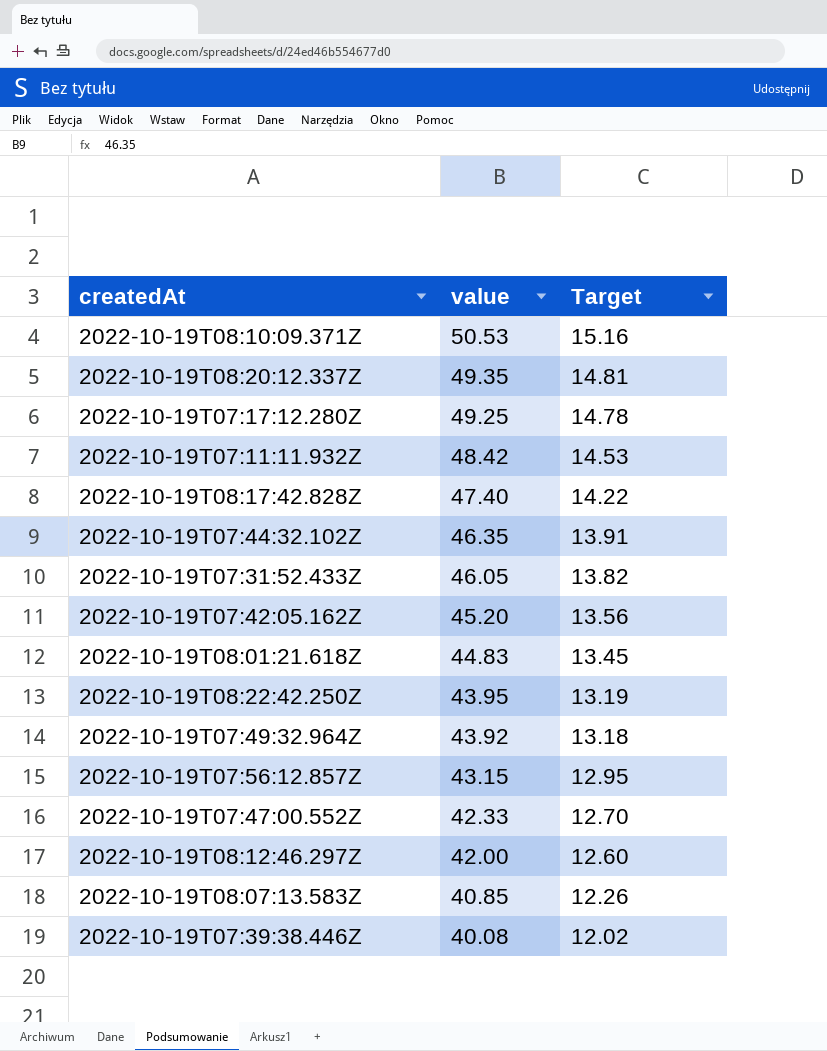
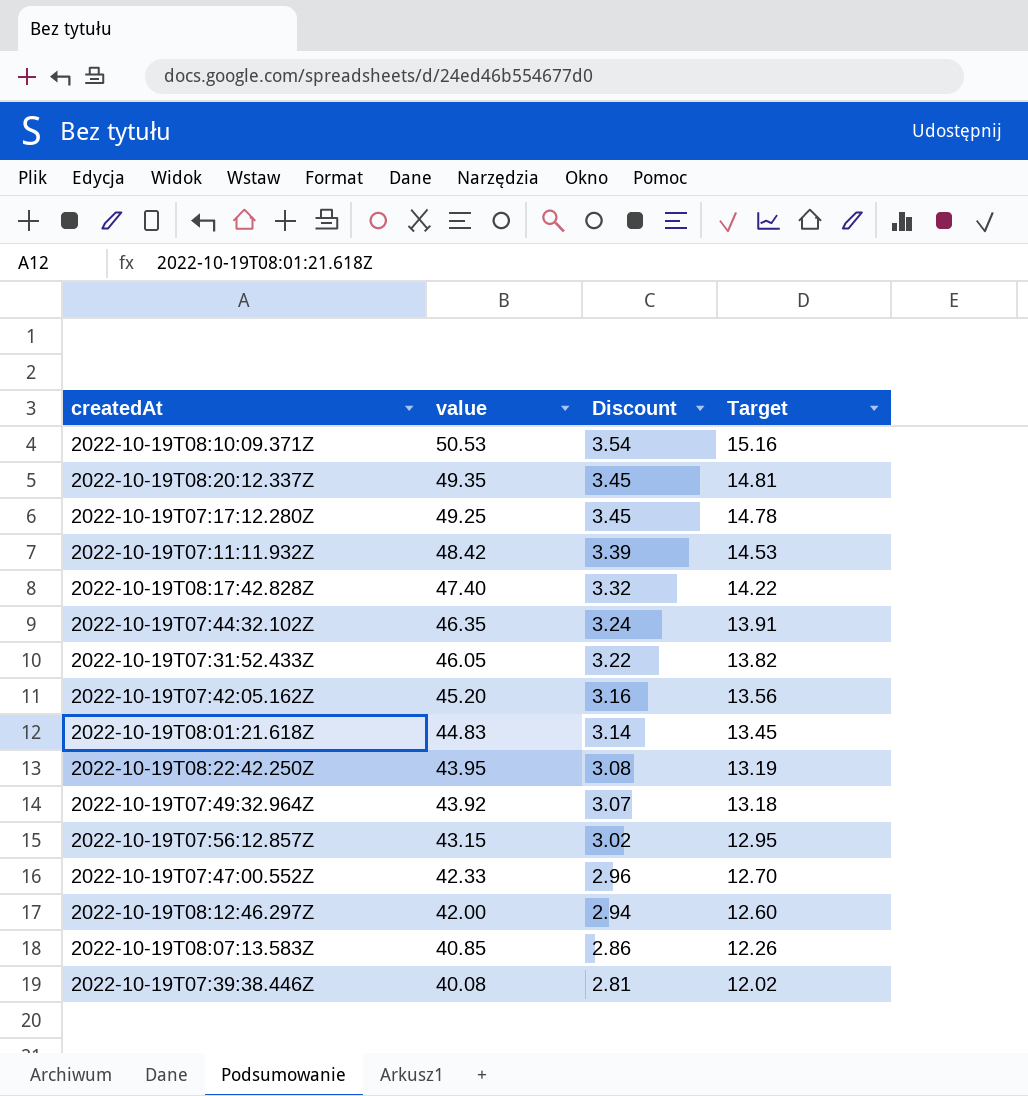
column Discount | formula: none -> [value] * 0.07

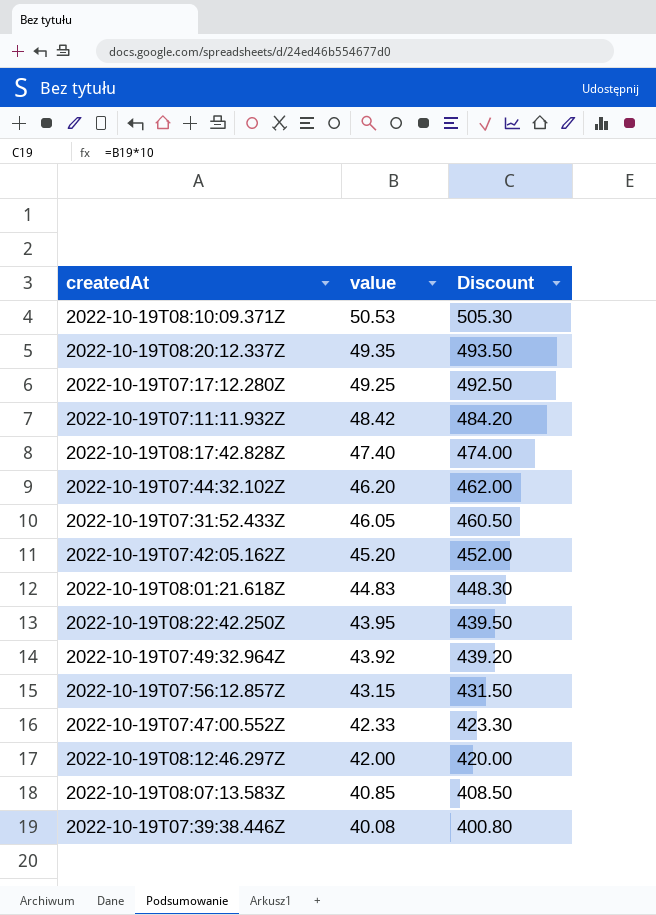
column Target | formula: [value] * 0.3 -> none
column Discount | formula: [value] * 0.07 -> [value] * 10
2022-10-19T07:44:32.102Z | value: 46.35 -> 46.20

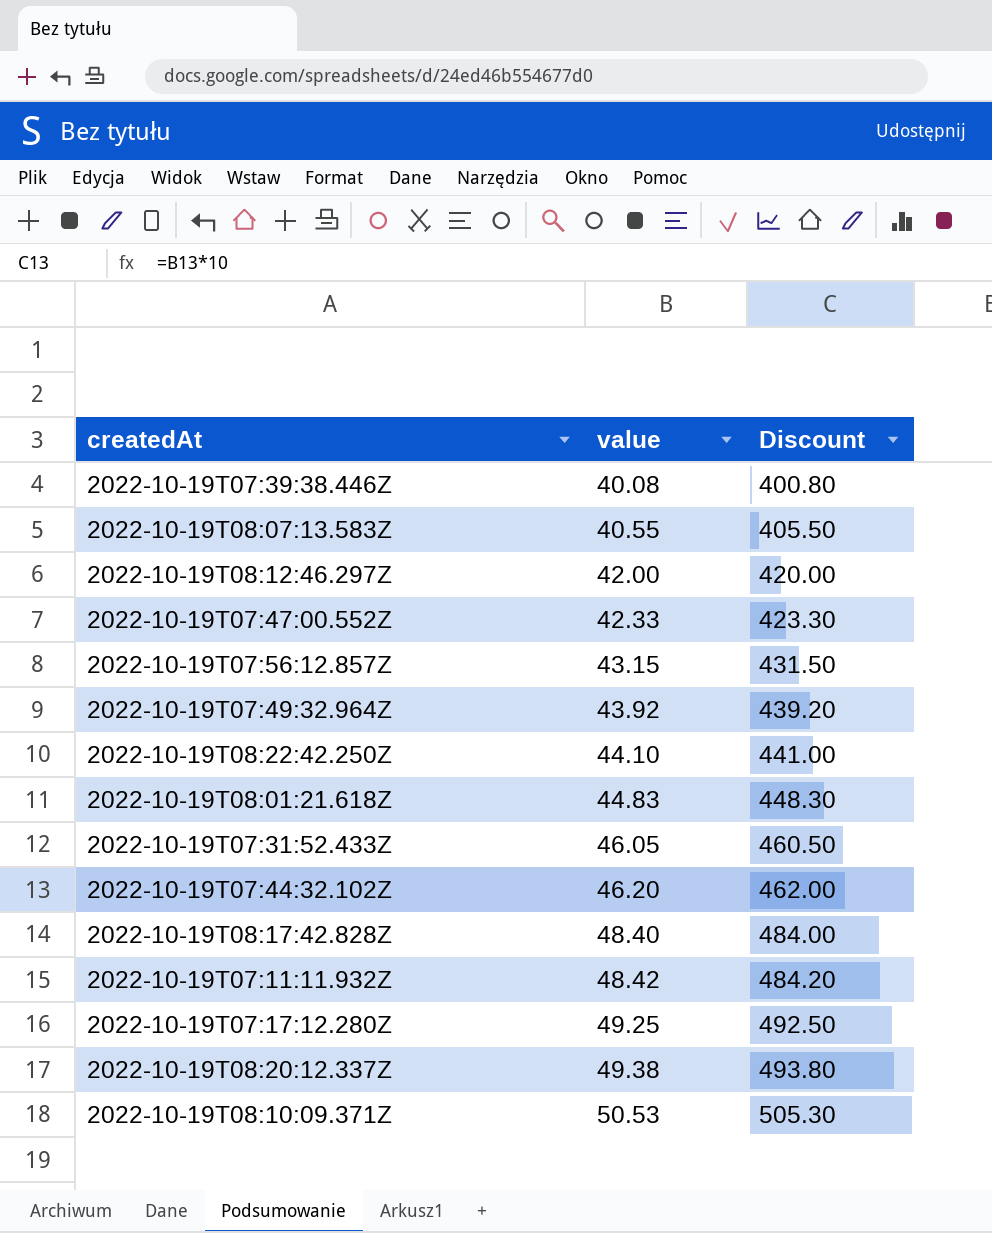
row order: value descending -> value ascending
row 2022-10-19T07:42:05.162Z: 45.20 | 452.00 -> none
2022-10-19T08:07:13.583Z | value: 40.85 -> 40.55
2022-10-19T08:07:13.583Z | Discount: 408.50 -> 405.50
2022-10-19T08:22:42.250Z | value: 43.95 -> 44.10
2022-10-19T08:22:42.250Z | Discount: 439.50 -> 441.00
2022-10-19T08:17:42.828Z | value: 47.40 -> 48.40
2022-10-19T08:17:42.828Z | Discount: 474.00 -> 484.00
2022-10-19T08:20:12.337Z | value: 49.35 -> 49.38
2022-10-19T08:20:12.337Z | Discount: 493.50 -> 493.80

